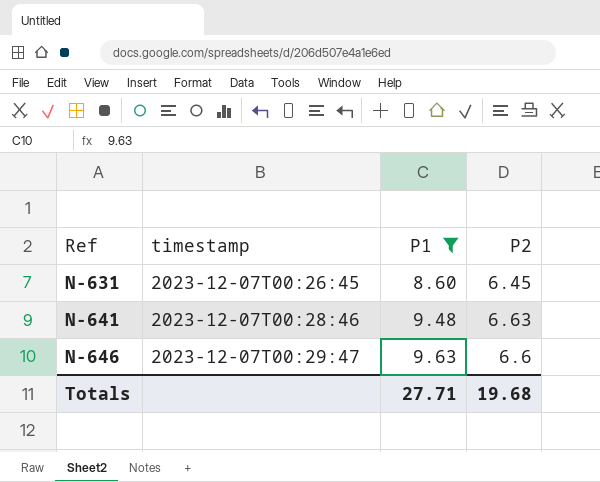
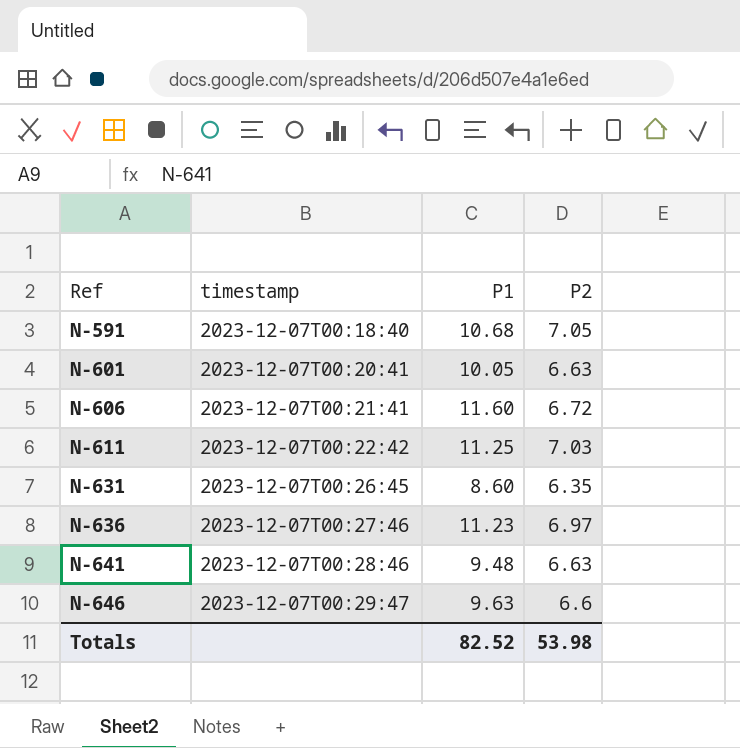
filter: P1 <= 9.63 -> none
N-631 | P2: 6.45 -> 6.35
Totals | P1: 27.71 -> 82.52
Totals | P2: 19.68 -> 53.98

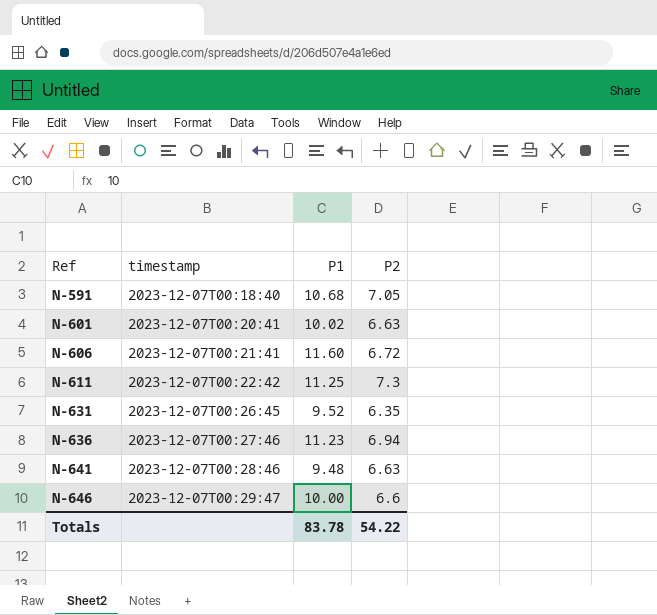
N-601 | P1: 10.05 -> 10.02
N-611 | P2: 7.03 -> 7.3
N-631 | P1: 8.60 -> 9.52
N-636 | P2: 6.97 -> 6.94
N-646 | P1: 9.63 -> 10.00
Totals | P1: 82.52 -> 83.78
Totals | P2: 53.98 -> 54.22

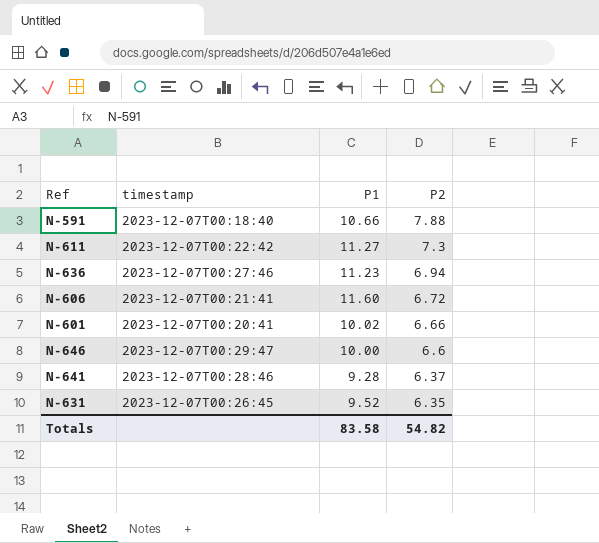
row order: Ref ascending -> P2 descending
N-591 | P1: 10.68 -> 10.66
N-591 | P2: 7.05 -> 7.88
N-611 | P1: 11.25 -> 11.27
N-601 | P2: 6.63 -> 6.66
N-641 | P1: 9.48 -> 9.28
N-641 | P2: 6.63 -> 6.37
Totals | P1: 83.78 -> 83.58
Totals | P2: 54.22 -> 54.82

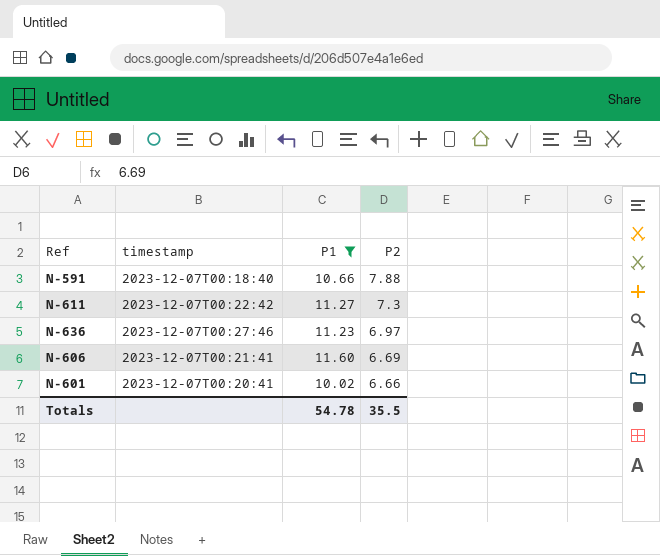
filter: none -> P1 >= 10.02
N-636 | P2: 6.94 -> 6.97
N-606 | P2: 6.72 -> 6.69
Totals | P1: 83.58 -> 54.78
Totals | P2: 54.82 -> 35.5

